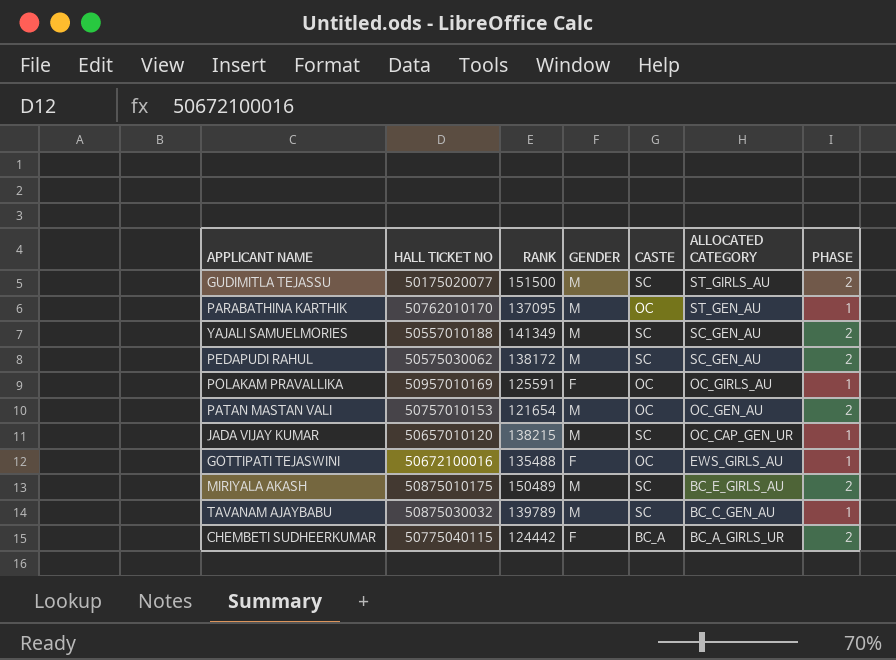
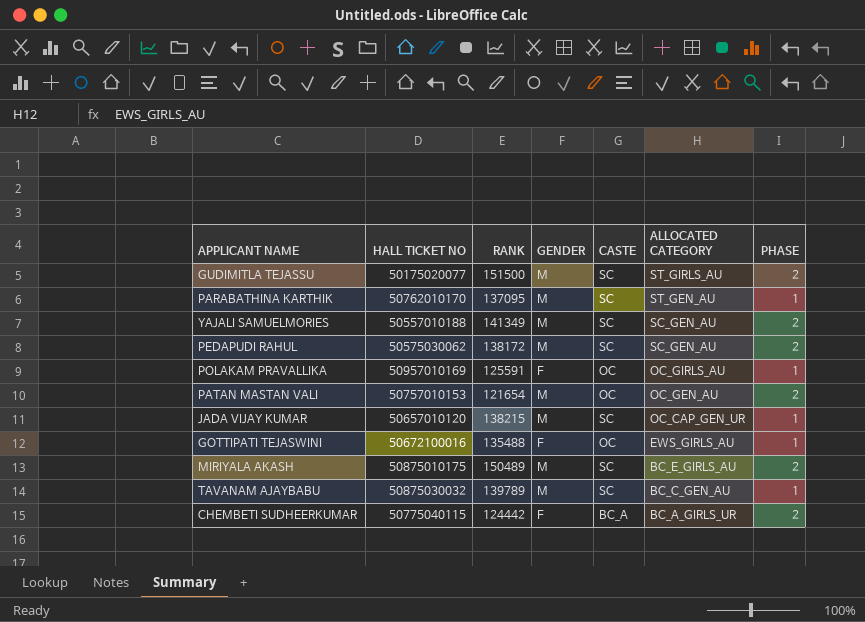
PARABATHINA KARTHIK | CASTE: OC -> SC

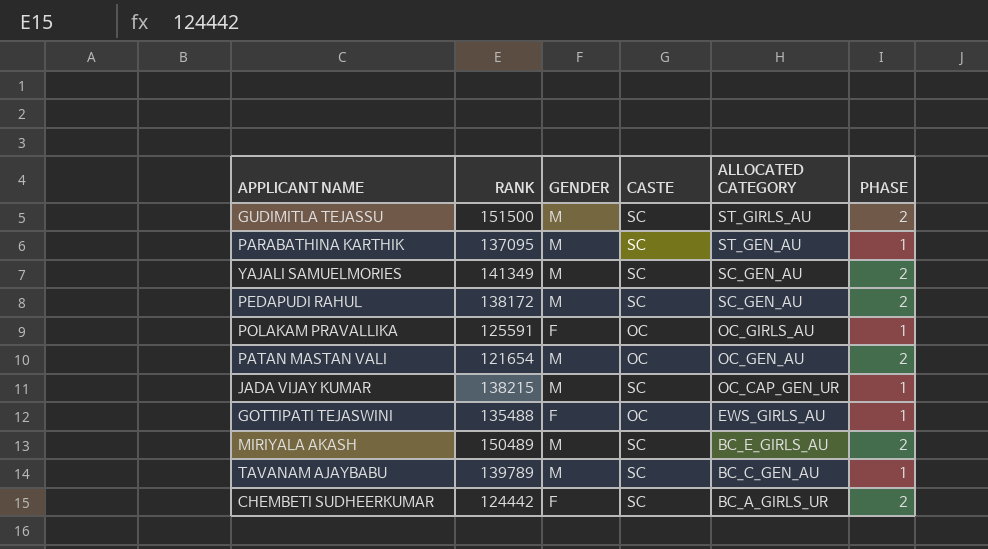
column HALL TICKET NO | position: 2 -> none
CHEMBETI SUDHEERKUMAR | CASTE: BC_A -> SC

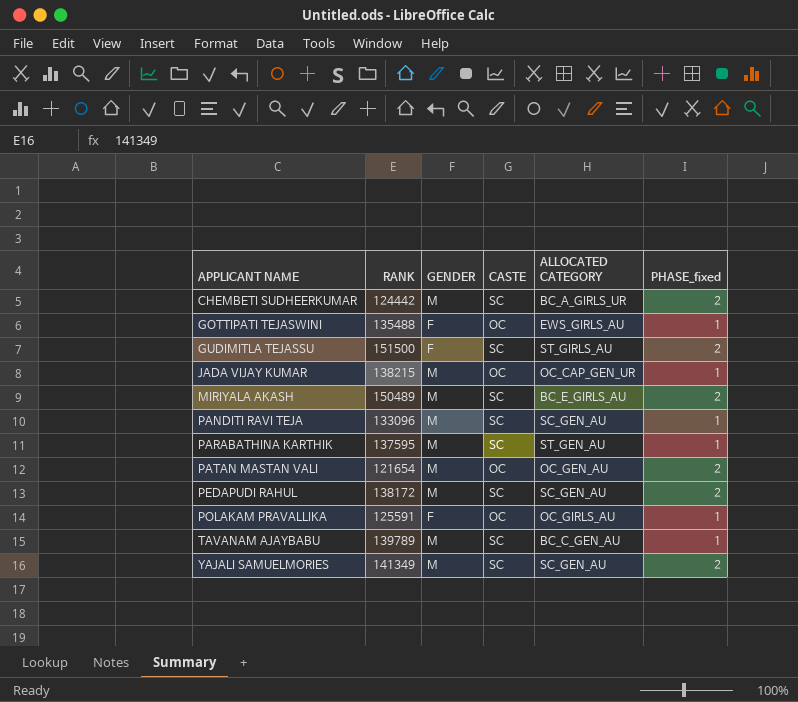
row order: ALLOCATED CATEGORY descending -> APPLICANT NAME ascending
column name: PHASE -> PHASE_fixed
CHEMBETI SUDHEERKUMAR | GENDER: F -> M
GUDIMITLA TEJASSU | GENDER: M -> F
JADA VIJAY KUMAR | CASTE: SC -> OC
row PANDITI RAVI TEJA: none -> 133096 | M | SC | SC_GEN_AU | 1
PARABATHINA KARTHIK | RANK: 137095 -> 137595

